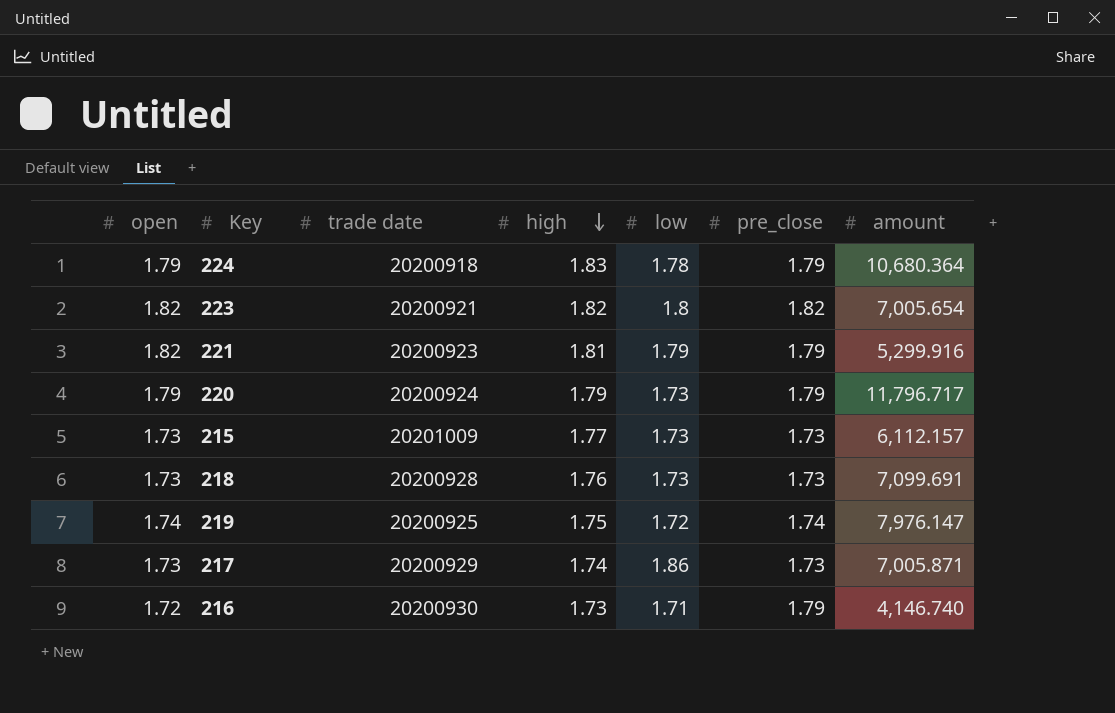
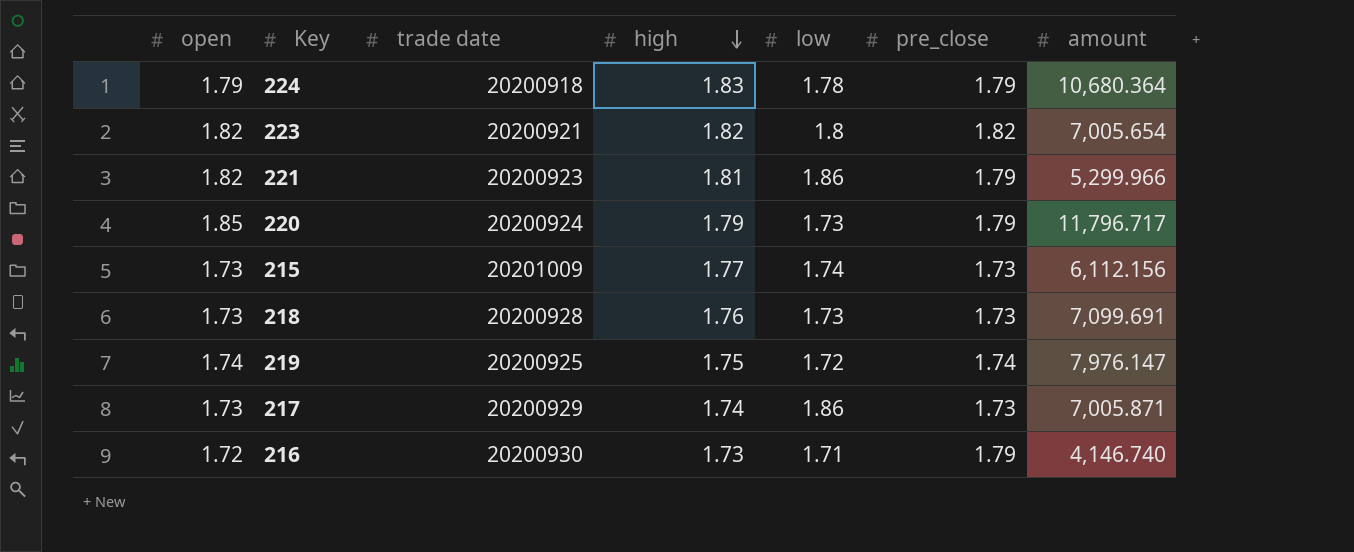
221 | low: 1.79 -> 1.86
221 | amount: 5,299.916 -> 5,299.966
220 | open: 1.79 -> 1.85
215 | low: 1.73 -> 1.74
215 | amount: 6,112.157 -> 6,112.156

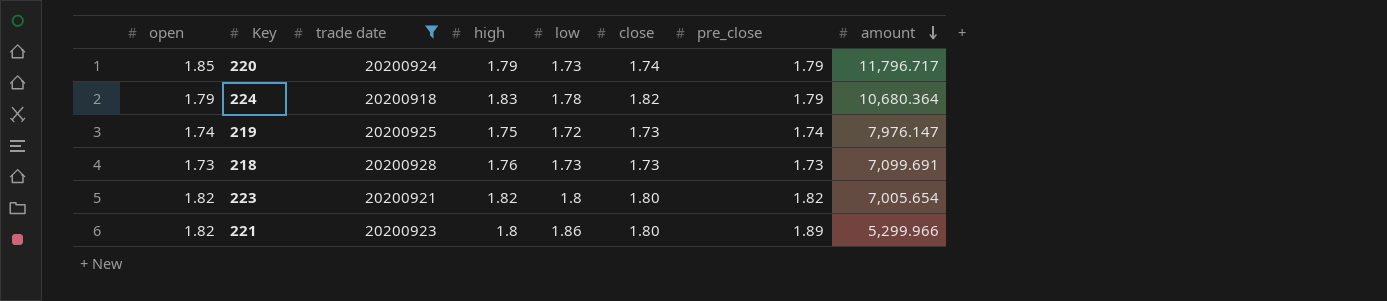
filter: none -> trade date <= 20200928
row order: high descending -> amount descending
column close | position: none -> 6
221 | high: 1.81 -> 1.8
221 | pre_close: 1.79 -> 1.89

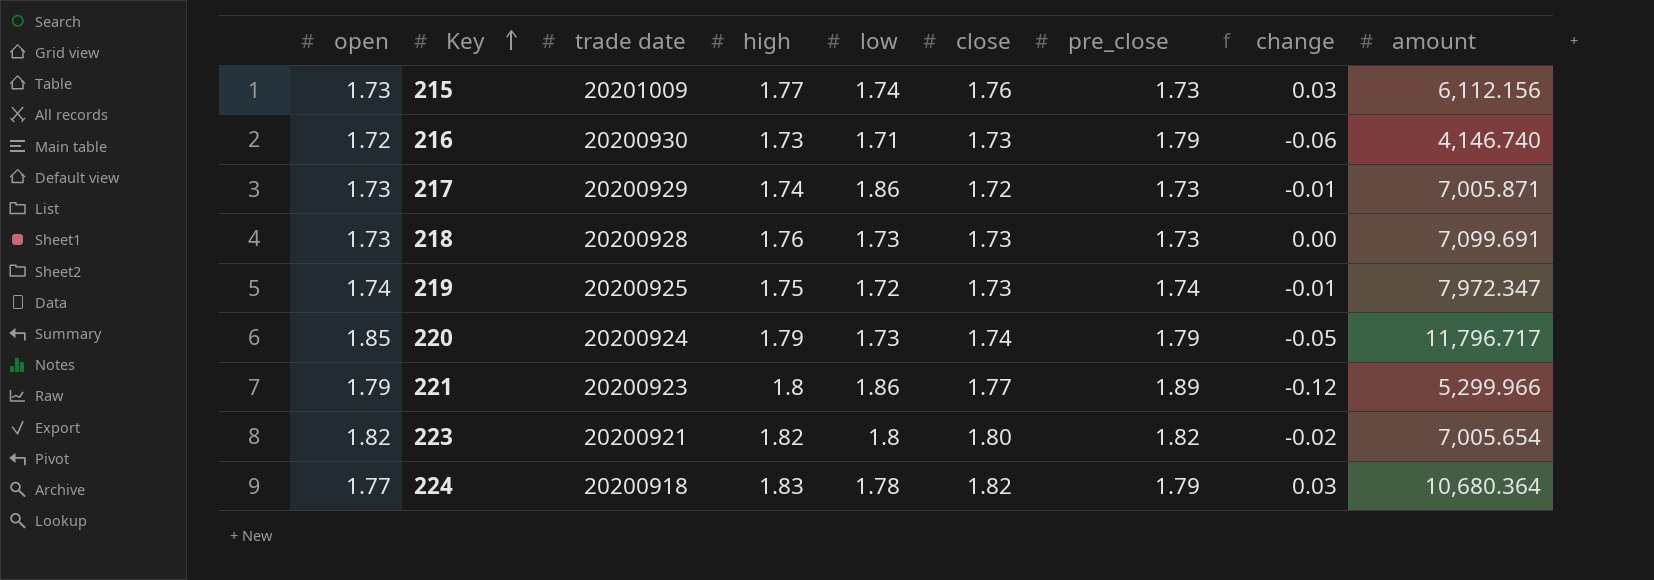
filter: trade date <= 20200928 -> none
row order: amount descending -> Key ascending
column change | formula: none -> [close] - [pre_close]
219 | amount: 7,976.147 -> 7,972.347
221 | open: 1.82 -> 1.79
221 | close: 1.80 -> 1.77
224 | open: 1.79 -> 1.77

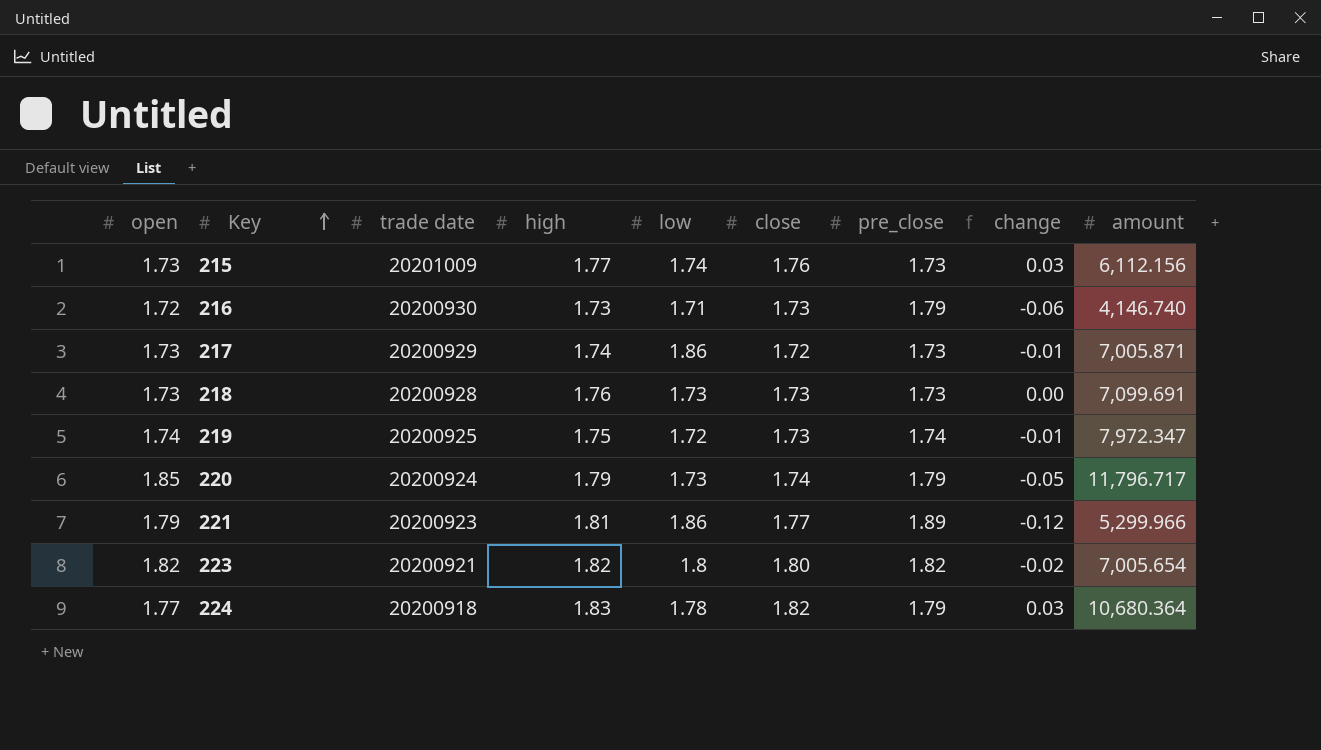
221 | high: 1.8 -> 1.81

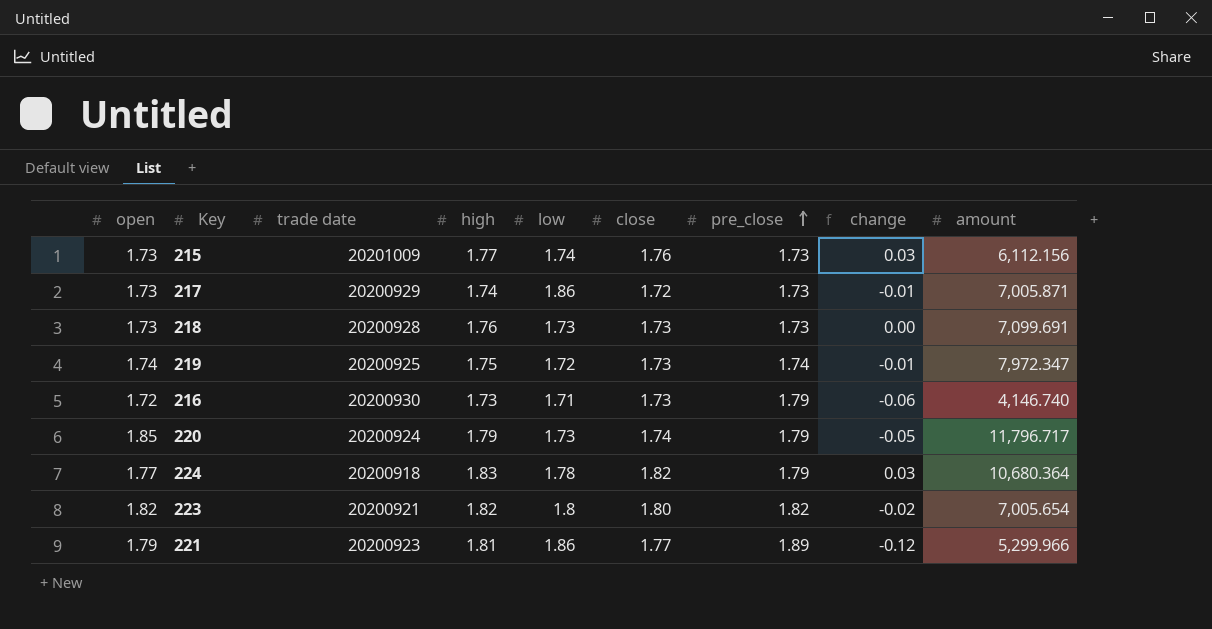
row order: Key ascending -> pre_close ascending

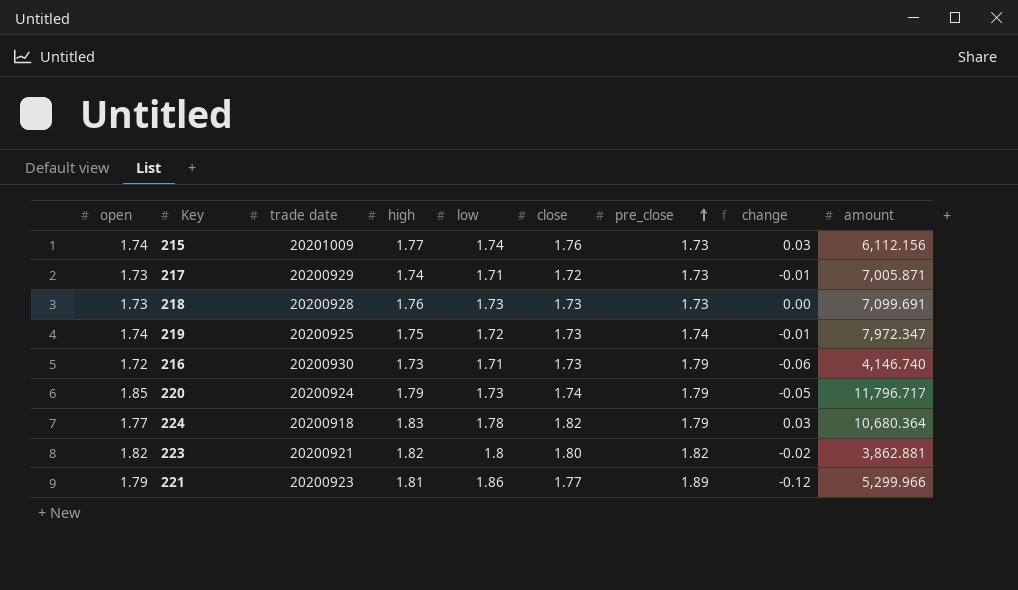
215 | open: 1.73 -> 1.74
217 | low: 1.86 -> 1.71
223 | amount: 7,005.654 -> 3,862.881

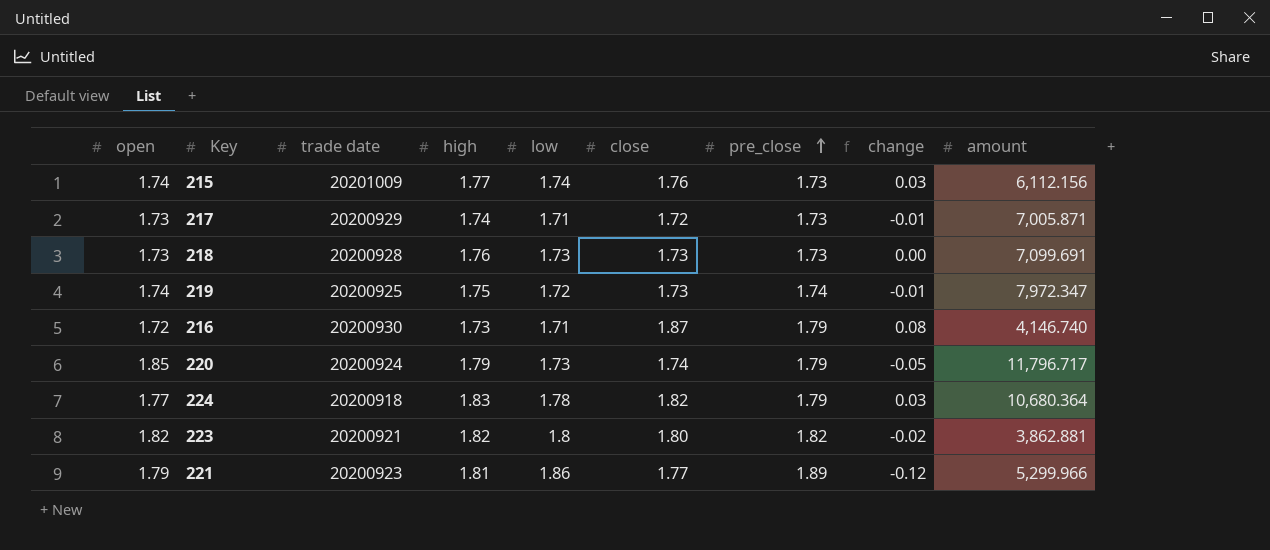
216 | close: 1.73 -> 1.87
216 | change: -0.06 -> 0.08

